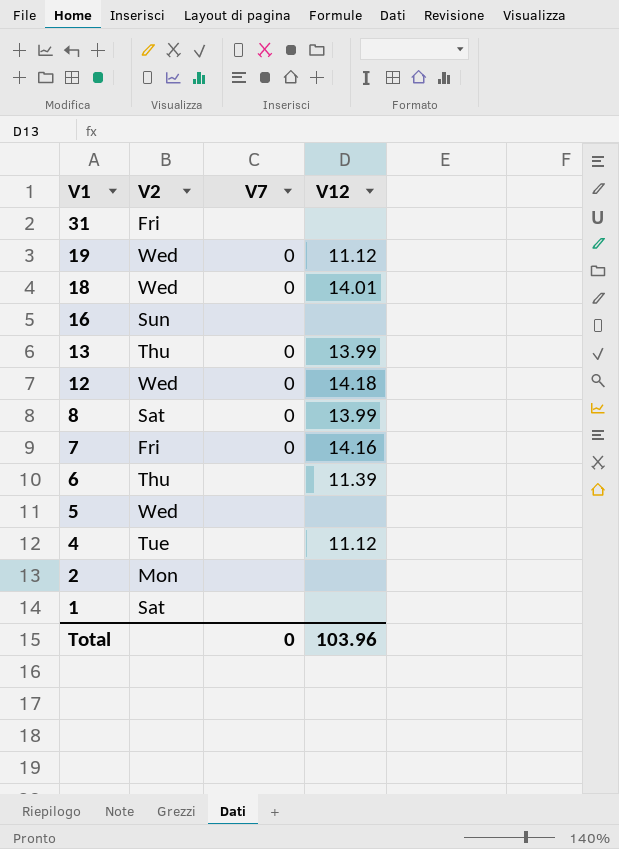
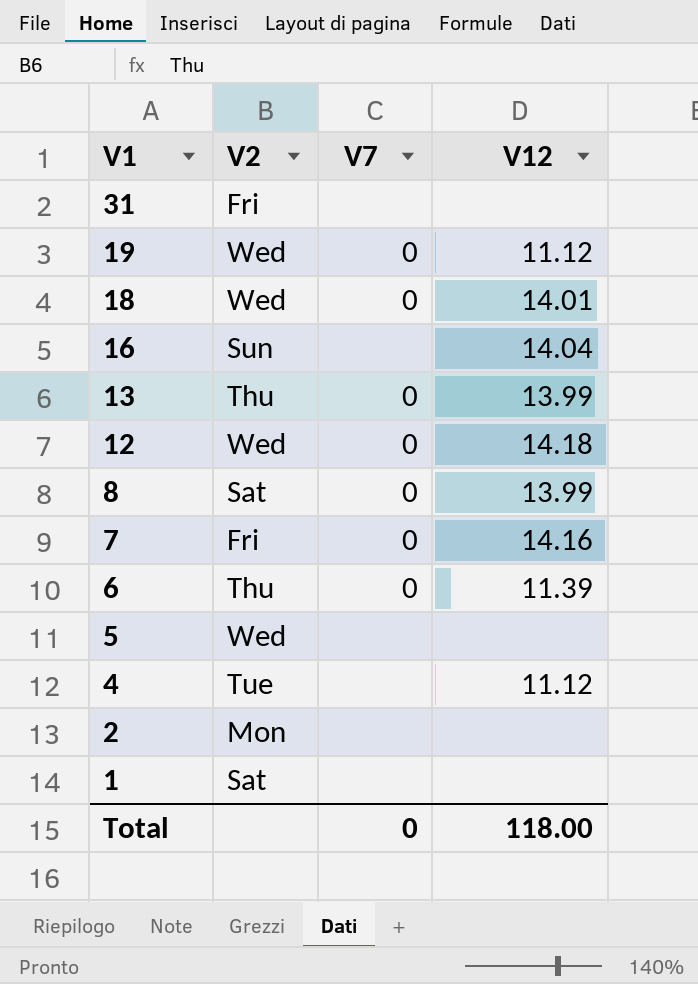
16 | V12: none -> 14.04
6 | V7: none -> 0
Total | V12: 103.96 -> 118.00

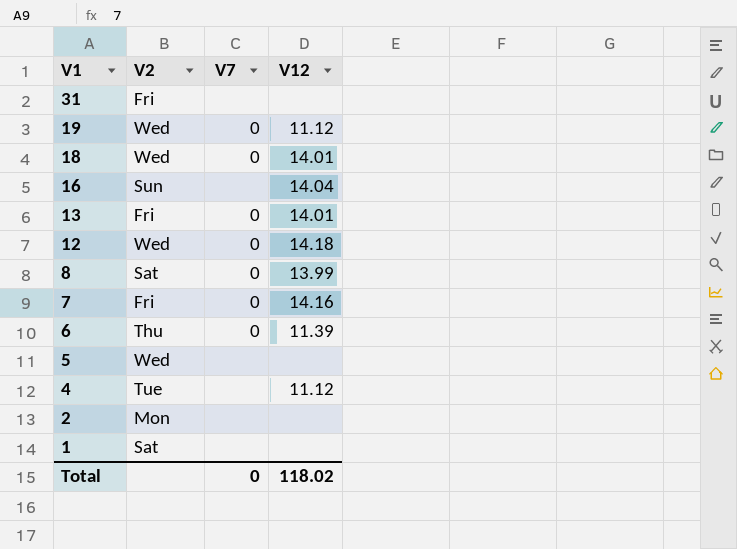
13 | V2: Thu -> Fri
13 | V12: 13.99 -> 14.01
Total | V12: 118.00 -> 118.02

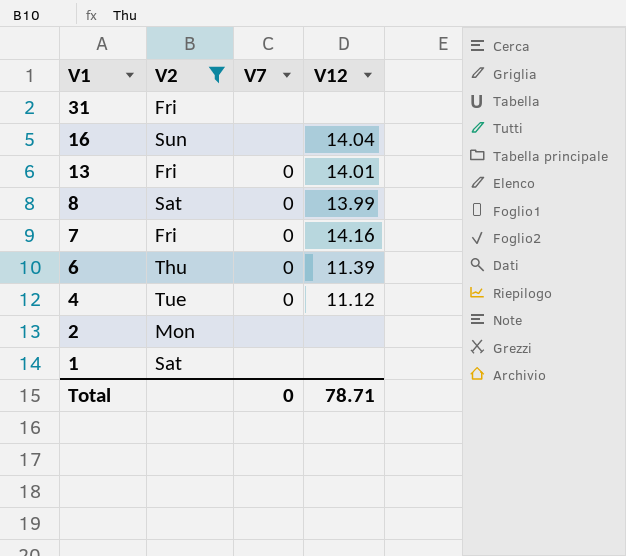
filter: none -> V2 != Wed
4 | V7: none -> 0
Total | V12: 118.02 -> 78.71

